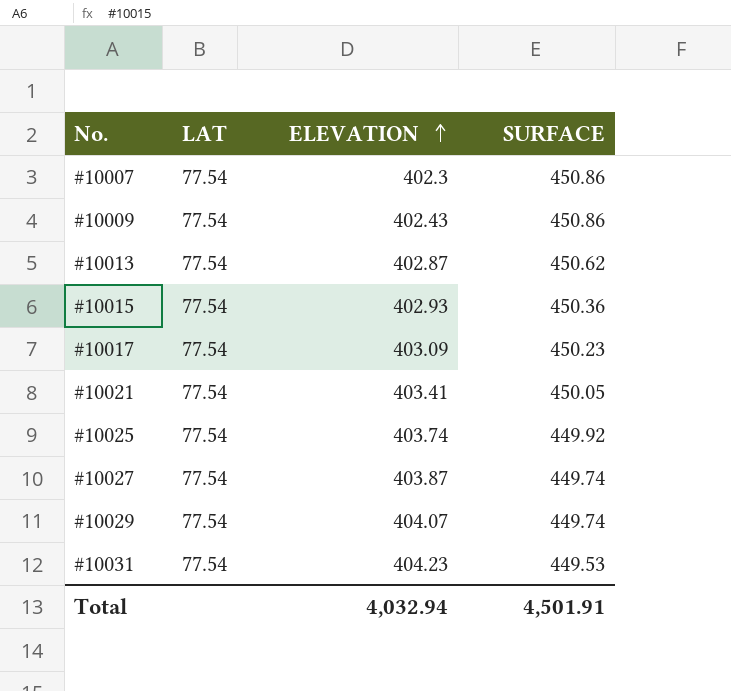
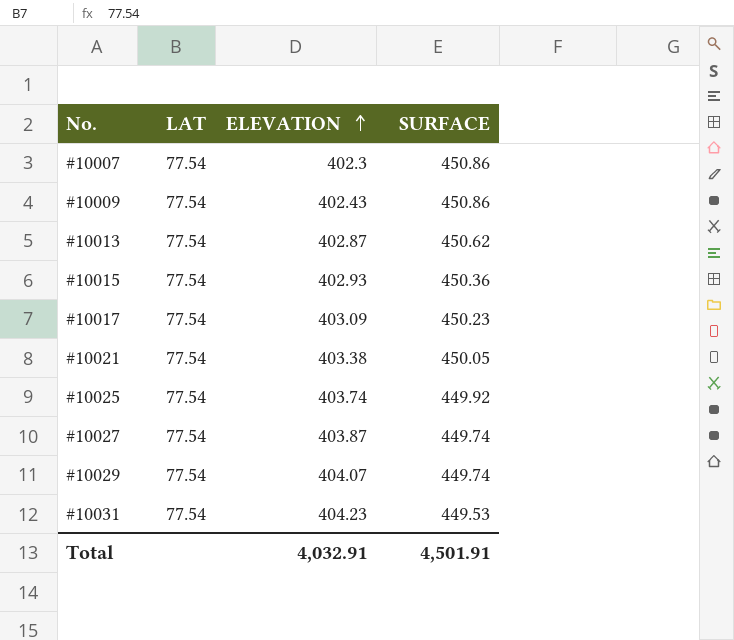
#10021 | ELEVATION: 403.41 -> 403.38
Total | ELEVATION: 4,032.94 -> 4,032.91

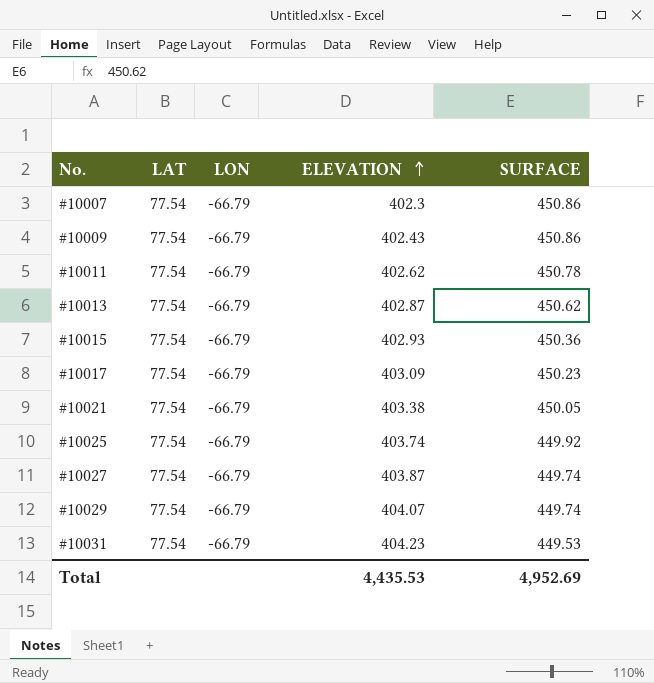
column LON | position: none -> 3
row #10011: none -> 77.54 | -66.79 | 402.62 | 450.78
Total | ELEVATION: 4,032.91 -> 4,435.53
Total | SURFACE: 4,501.91 -> 4,952.69

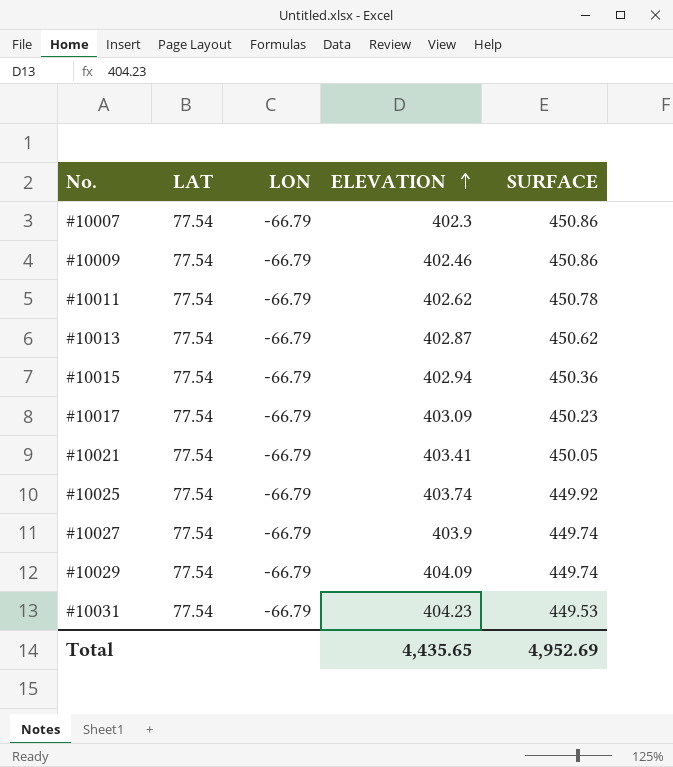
#10009 | ELEVATION: 402.43 -> 402.46
#10015 | ELEVATION: 402.93 -> 402.94
#10021 | ELEVATION: 403.38 -> 403.41
#10027 | ELEVATION: 403.87 -> 403.9
#10029 | ELEVATION: 404.07 -> 404.09
Total | ELEVATION: 4,435.53 -> 4,435.65

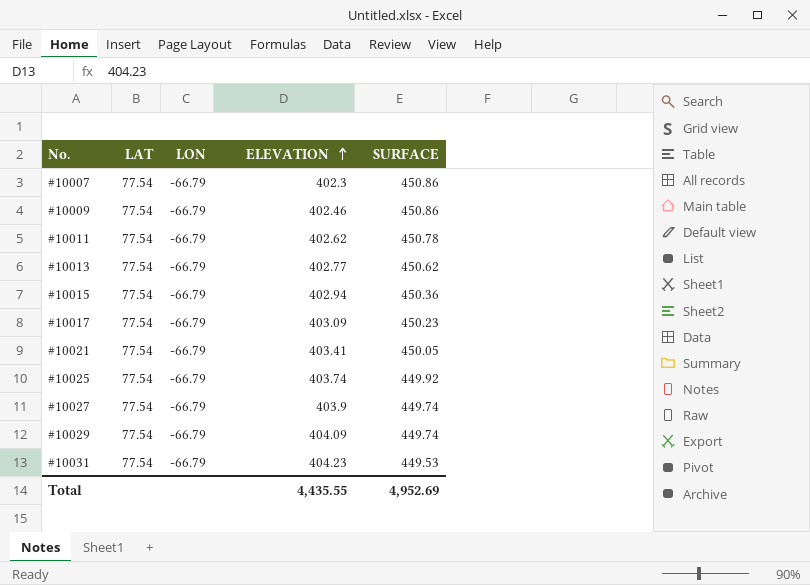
#10013 | ELEVATION: 402.87 -> 402.77
Total | ELEVATION: 4,435.65 -> 4,435.55

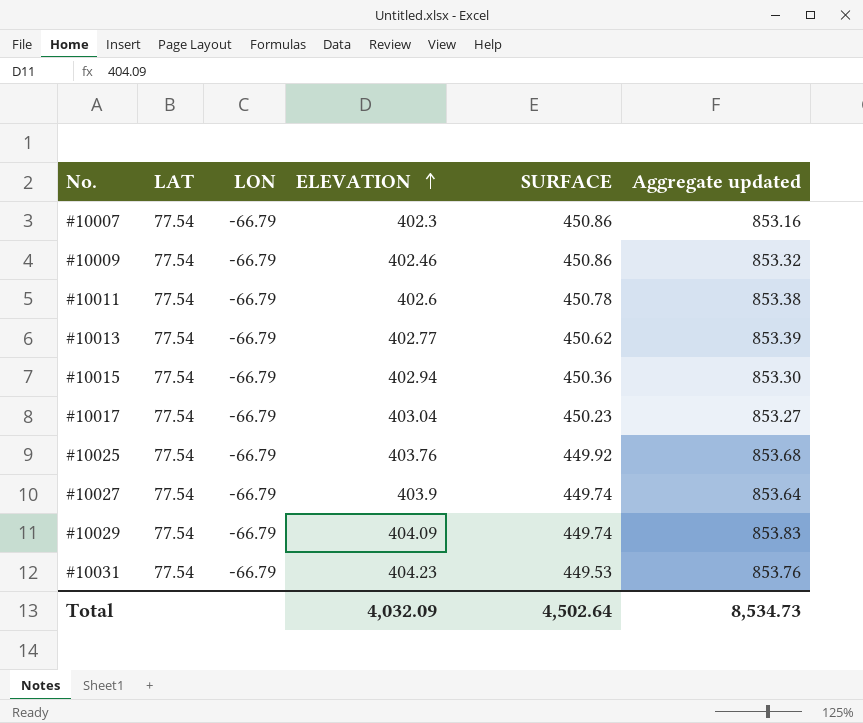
column Aggregate updated | formula: none -> [ELEVATION] + [SURFACE]
row #10021: 77.54 | -66.79 | 403.41 | 450.05 -> none
#10011 | ELEVATION: 402.62 -> 402.6
#10017 | ELEVATION: 403.09 -> 403.04
#10025 | ELEVATION: 403.74 -> 403.76
Total | ELEVATION: 4,435.55 -> 4,032.09
Total | SURFACE: 4,952.69 -> 4,502.64

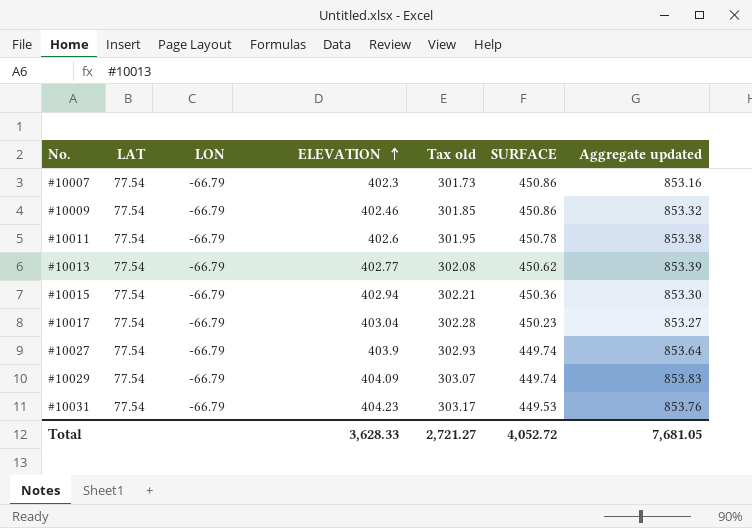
column Tax old | formula: none -> [ELEVATION] * 0.75
row #10025: 77.54 | -66.79 | 403.76 | 449.92 | 853.68 -> none
Total | ELEVATION: 4,032.09 -> 3,628.33
Total | SURFACE: 4,502.64 -> 4,052.72
Total | Aggregate updated: 8,534.73 -> 7,681.05

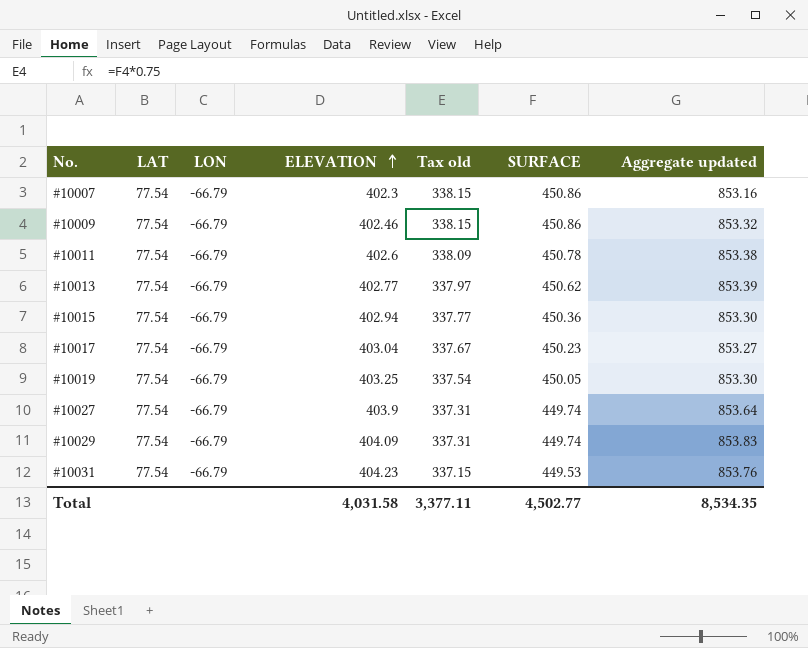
column Tax old | formula: [ELEVATION] * 0.75 -> [SURFACE] * 0.75
row #10019: none -> 77.54 | -66.79 | 403.25 | 337.54 | 450.05 | 853.30
Total | ELEVATION: 3,628.33 -> 4,031.58
Total | Tax old: 2,721.27 -> 3,377.11
Total | SURFACE: 4,052.72 -> 4,502.77
Total | Aggregate updated: 7,681.05 -> 8,534.35

